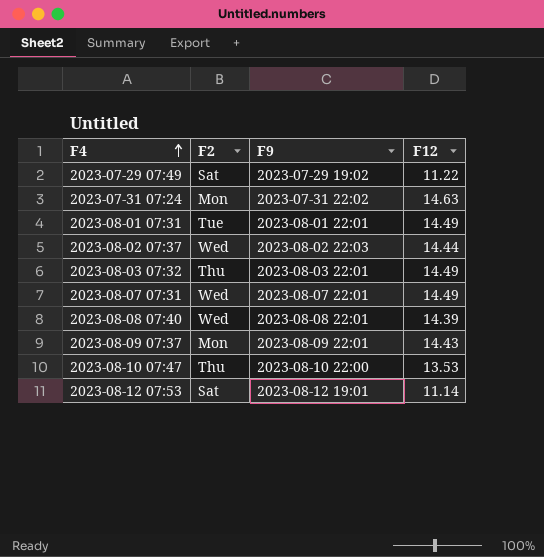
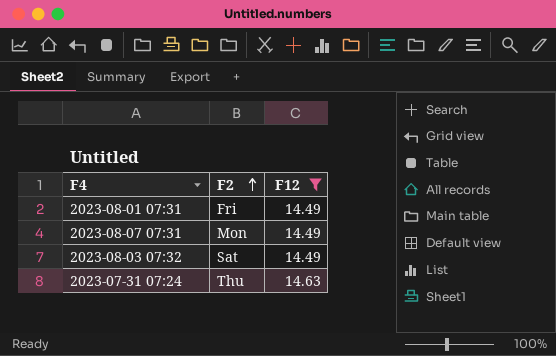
filter: none -> F12 >= 14.49
row order: F4 ascending -> F2 ascending
column F9 | position: 3 -> none
2023-08-01 07:31 | F2: Tue -> Fri
2023-08-07 07:31 | F2: Wed -> Mon
2023-08-03 07:32 | F2: Thu -> Sat
2023-07-31 07:24 | F2: Mon -> Thu

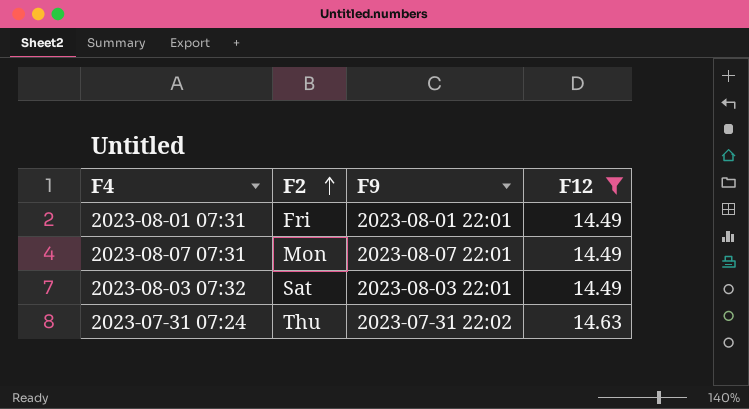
column F9 | position: none -> 3

